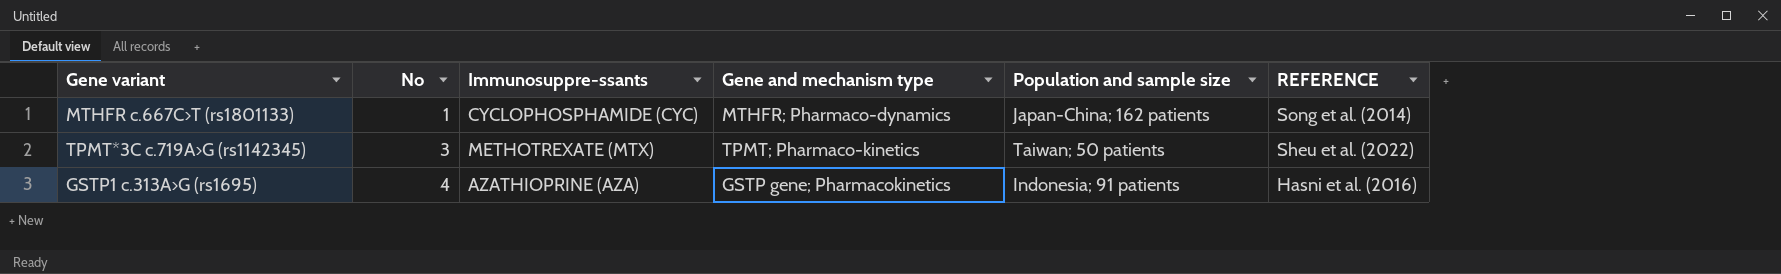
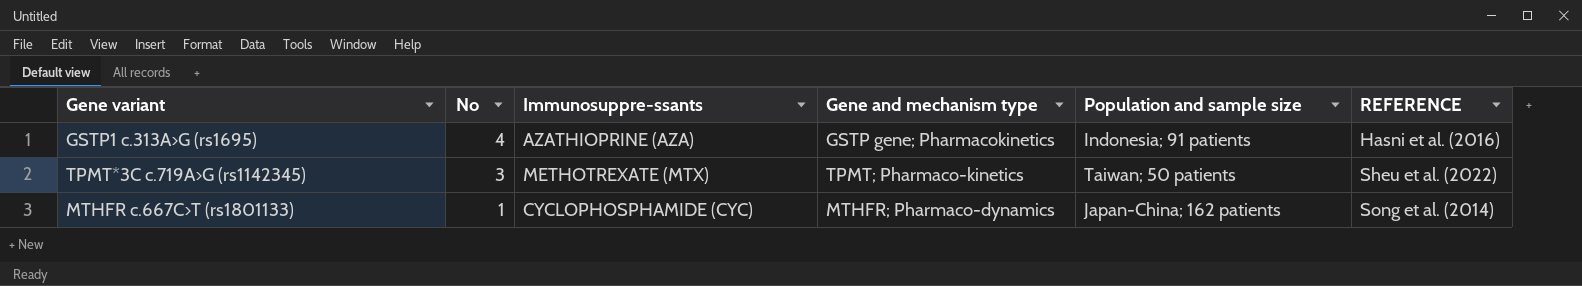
row order: No ascending -> No descending

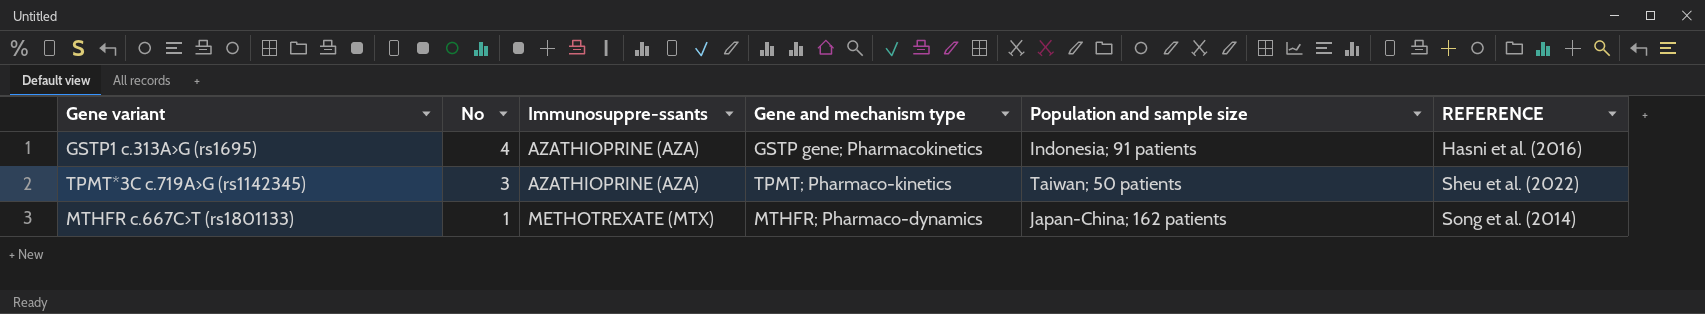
TPMT*3C c.719A>G (rs1142345) | Immunosuppre-ssants: METHOTREXATE (MTX) -> AZATHIOPRINE (AZA)
MTHFR c.667C>T (rs1801133) | Immunosuppre-ssants: CYCLOPHOSPHAMIDE (CYC) -> METHOTREXATE (MTX)

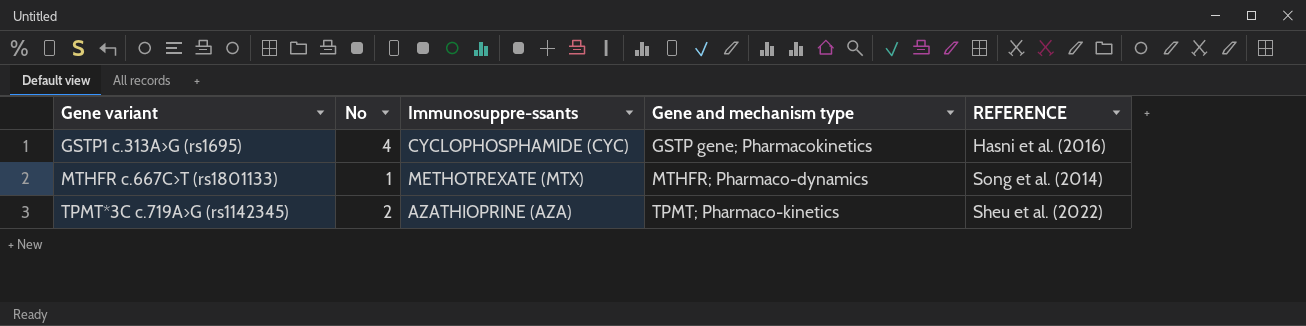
row order: No descending -> Gene variant ascending
column Population and sample size | position: 5 -> none
GSTP1 c.313A>G (rs1695) | Immunosuppre-ssants: AZATHIOPRINE (AZA) -> CYCLOPHOSPHAMIDE (CYC)
TPMT*3C c.719A>G (rs1142345) | No: 3 -> 2

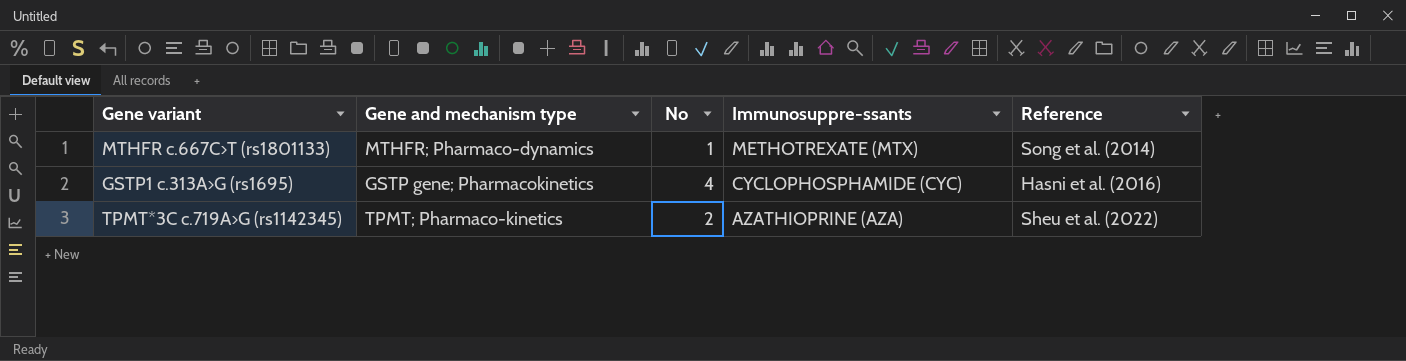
row order: Gene variant ascending -> Immunosuppre-ssants descending
column Gene and mechanism type | position: 4 -> 2
column name: REFERENCE -> Reference

